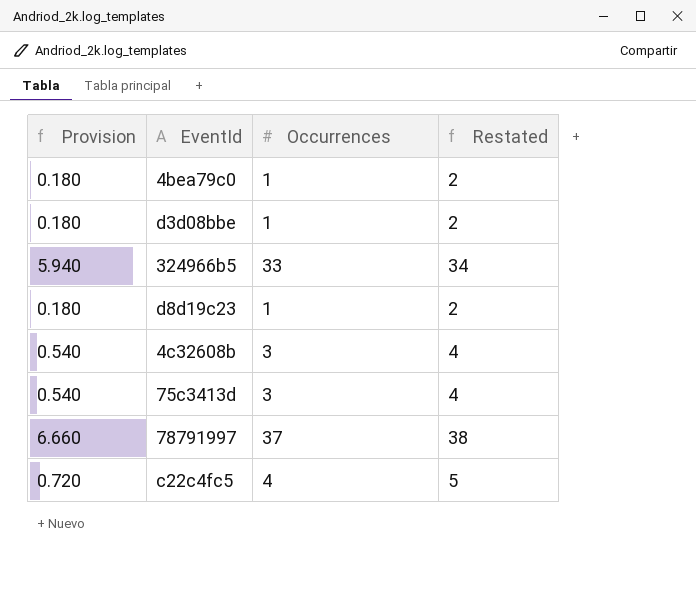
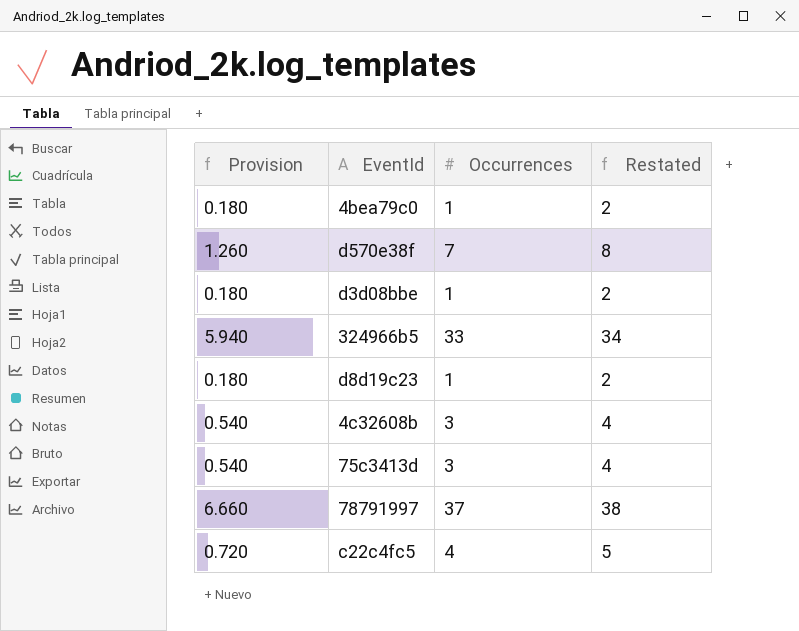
row d570e38f: none -> 1.260 | 7 | 8

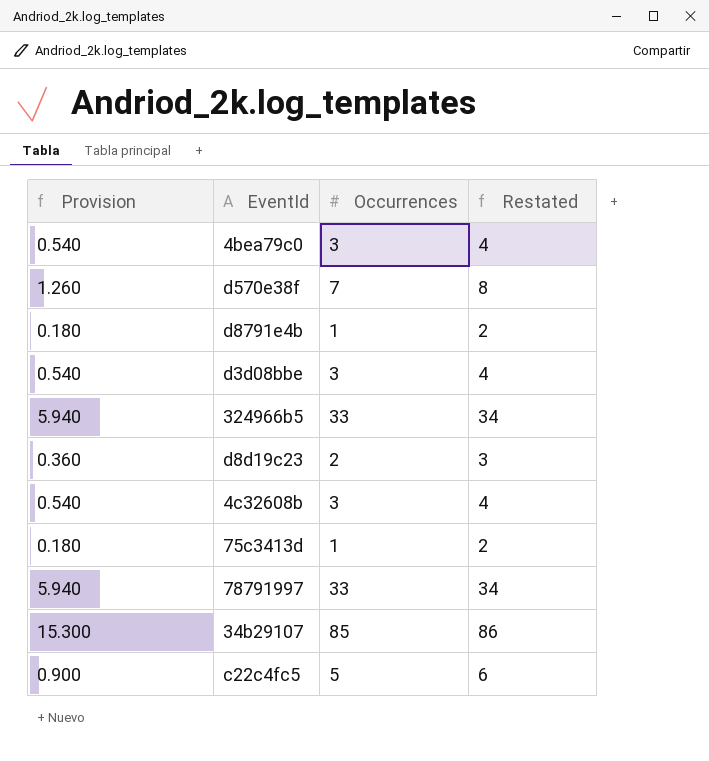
4bea79c0 | Provision: 0.180 -> 0.540
4bea79c0 | Occurrences: 1 -> 3
4bea79c0 | Restated: 2 -> 4
row d8791e4b: none -> 0.180 | 1 | 2
d3d08bbe | Provision: 0.180 -> 0.540
d3d08bbe | Occurrences: 1 -> 3
d3d08bbe | Restated: 2 -> 4
d8d19c23 | Provision: 0.180 -> 0.360
d8d19c23 | Occurrences: 1 -> 2
d8d19c23 | Restated: 2 -> 3
75c3413d | Provision: 0.540 -> 0.180
75c3413d | Occurrences: 3 -> 1
75c3413d | Restated: 4 -> 2
78791997 | Provision: 6.660 -> 5.940
78791997 | Occurrences: 37 -> 33
78791997 | Restated: 38 -> 34
row 34b29107: none -> 15.300 | 85 | 86
c22c4fc5 | Provision: 0.720 -> 0.900
c22c4fc5 | Occurrences: 4 -> 5
c22c4fc5 | Restated: 5 -> 6

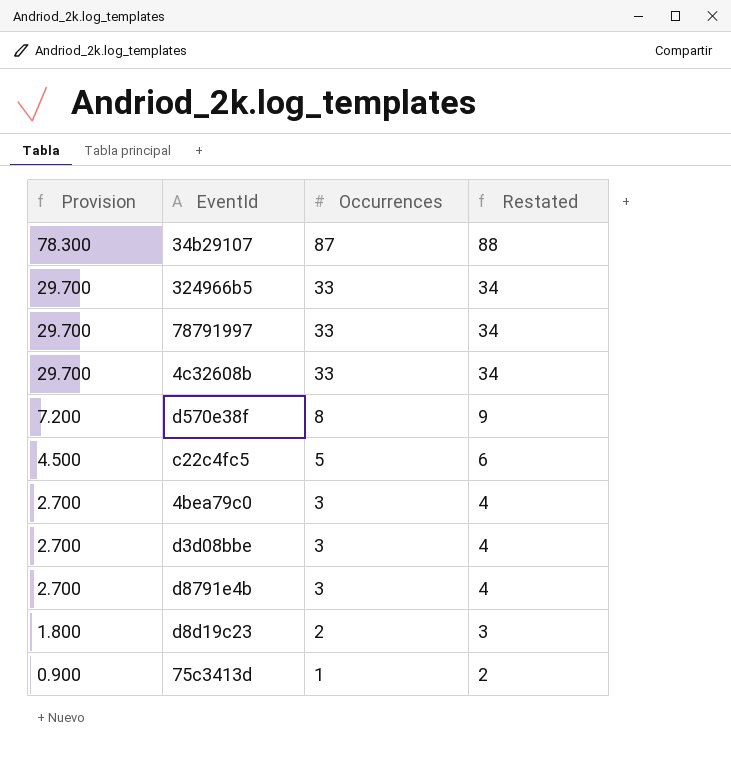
row order: none -> Provision descending
column Provision | formula: [Occurrences] * 0.18 -> [Occurrences] * 0.9
34b29107 | Occurrences: 85 -> 87
34b29107 | Restated: 86 -> 88
4c32608b | Occurrences: 3 -> 33
4c32608b | Restated: 4 -> 34
d570e38f | Occurrences: 7 -> 8
d570e38f | Restated: 8 -> 9
d8791e4b | Occurrences: 1 -> 3
d8791e4b | Restated: 2 -> 4

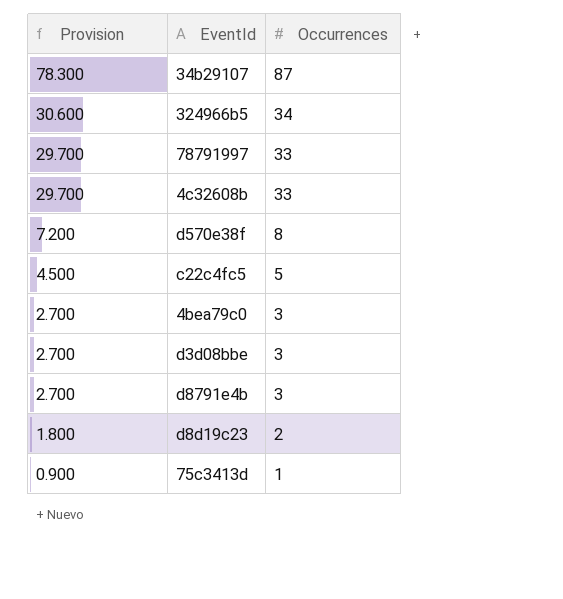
column Restated | formula: [Occurrences] + 1 -> none
324966b5 | Provision: 29.700 -> 30.600
324966b5 | Occurrences: 33 -> 34

